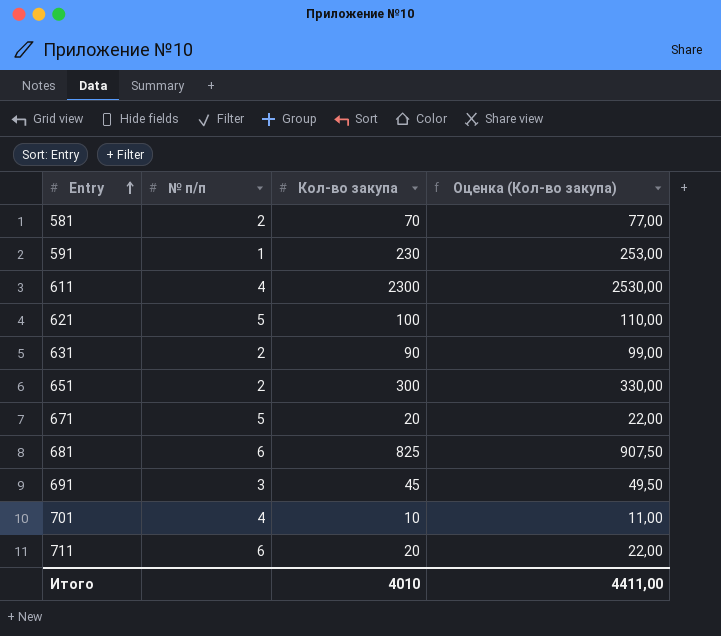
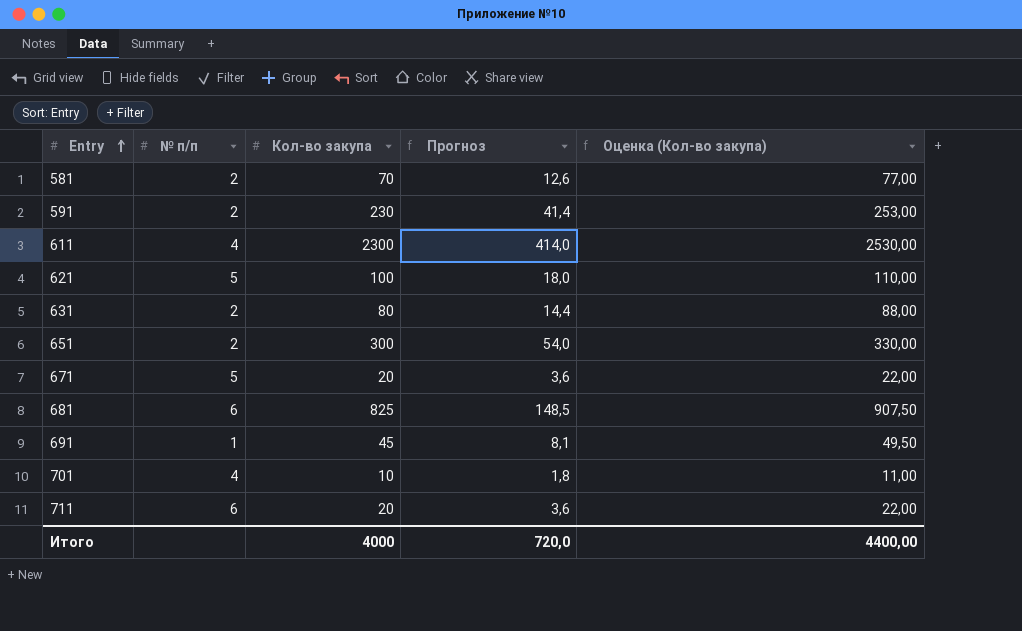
column Прогноз | formula: none -> [Кол-во закупа] * 0,18
591 | № п/п: 1 -> 2
631 | Кол-во закупа: 90 -> 80
631 | Оценка (Кол-во закупа): 99,00 -> 88,00
691 | № п/п: 3 -> 1
Итого | Кол-во закупа: 4010 -> 4000
Итого | Оценка (Кол-во закупа): 4411,00 -> 4400,00

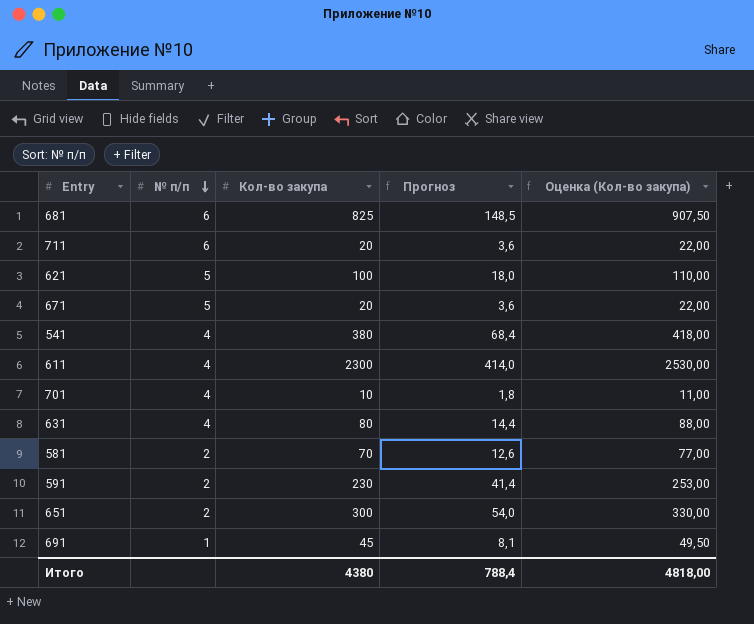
row order: Entry ascending -> № п/п descending
row 541: none -> 4 | 380 | 68,4 | 418,00
631 | № п/п: 2 -> 4
Итого | Кол-во закупа: 4000 -> 4380
Итого | Прогноз: 720,0 -> 788,4
Итого | Оценка (Кол-во закупа): 4400,00 -> 4818,00

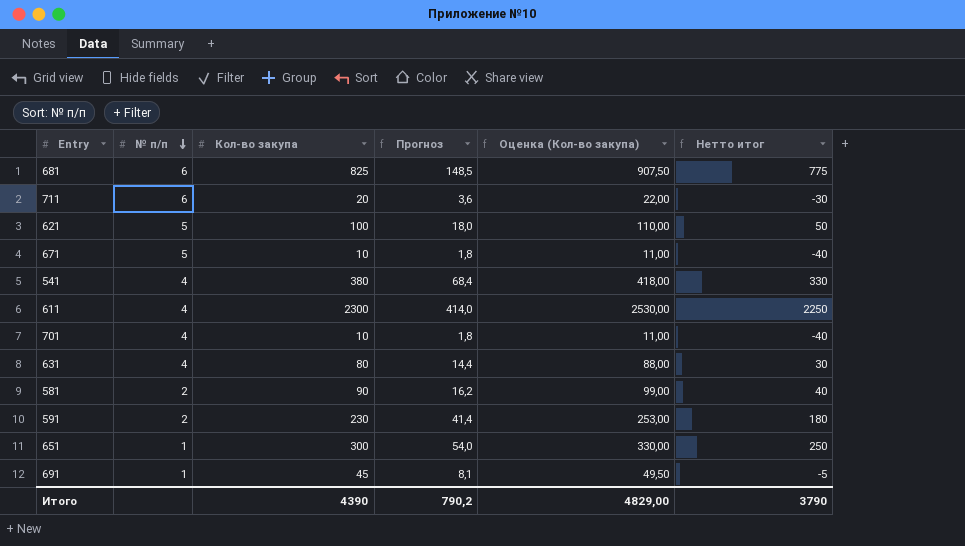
column Нетто итог | formula: none -> [Кол-во закупа] - 50
671 | Кол-во закупа: 20 -> 10
671 | Прогноз: 3,6 -> 1,8
671 | Оценка (Кол-во закупа): 22,00 -> 11,00
581 | Кол-во закупа: 70 -> 90
581 | Прогноз: 12,6 -> 16,2
581 | Оценка (Кол-во закупа): 77,00 -> 99,00
651 | № п/п: 2 -> 1
Итого | Кол-во закупа: 4380 -> 4390
Итого | Прогноз: 788,4 -> 790,2
Итого | Оценка (Кол-во закупа): 4818,00 -> 4829,00

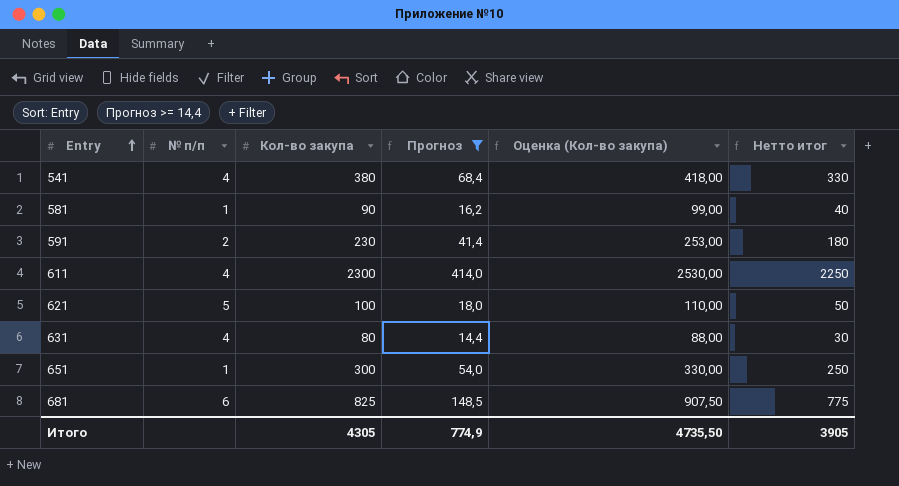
filter: none -> Прогноз >= 14,4
row order: № п/п descending -> Entry ascending
581 | № п/п: 2 -> 1
Итого | Кол-во закупа: 4390 -> 4305
Итого | Прогноз: 790,2 -> 774,9
Итого | Оценка (Кол-во закупа): 4829,00 -> 4735,50
Итого | Нетто итог: 3790 -> 3905

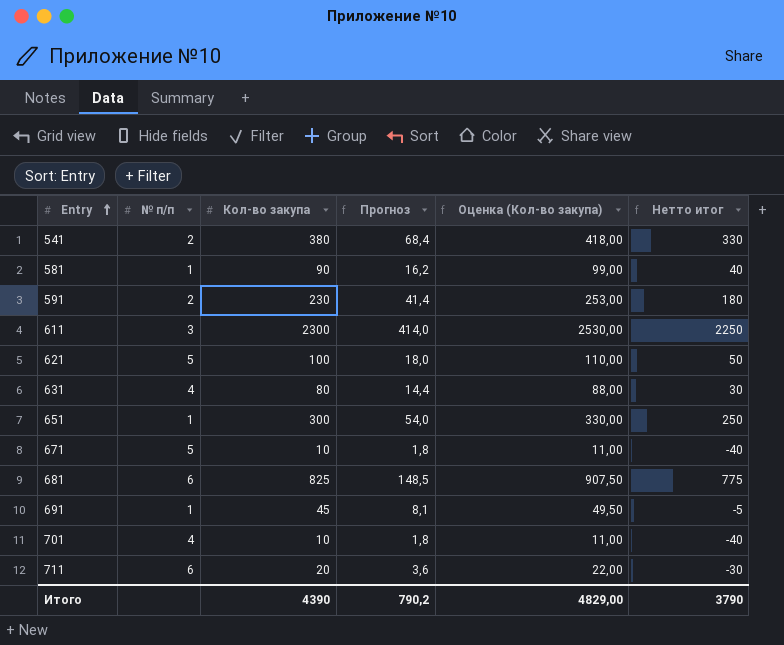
filter: Прогноз >= 14,4 -> none
541 | № п/п: 4 -> 2
611 | № п/п: 4 -> 3
Итого | Кол-во закупа: 4305 -> 4390
Итого | Прогноз: 774,9 -> 790,2
Итого | Оценка (Кол-во закупа): 4735,50 -> 4829,00
Итого | Нетто итог: 3905 -> 3790

